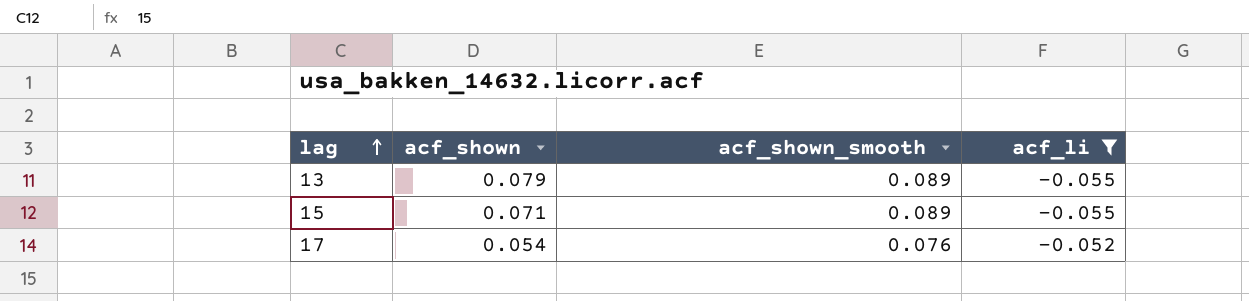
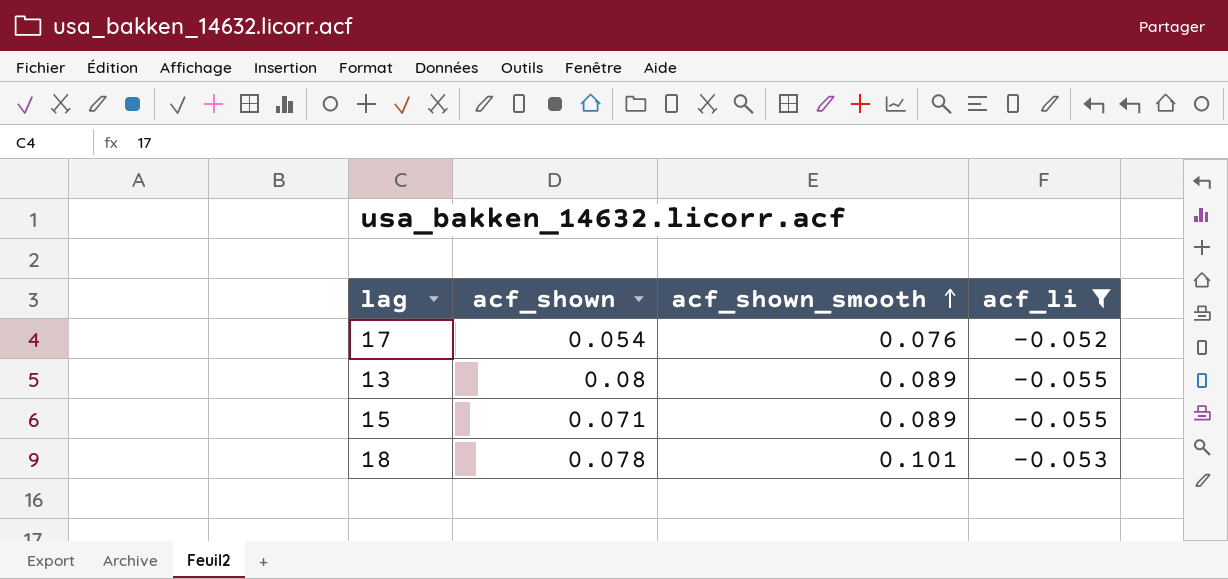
row order: lag ascending -> acf_shown_smooth ascending
13 | acf_shown: 0.079 -> 0.08
row 18: none -> 0.078 | 0.101 | -0.053

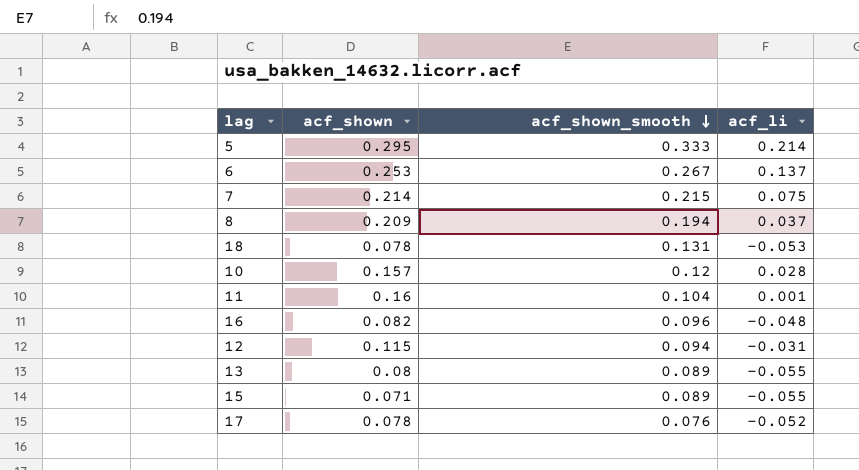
filter: acf_li <= -0.052 -> none
row order: acf_shown_smooth ascending -> acf_shown_smooth descending
18 | acf_shown_smooth: 0.101 -> 0.131
17 | acf_shown: 0.054 -> 0.078

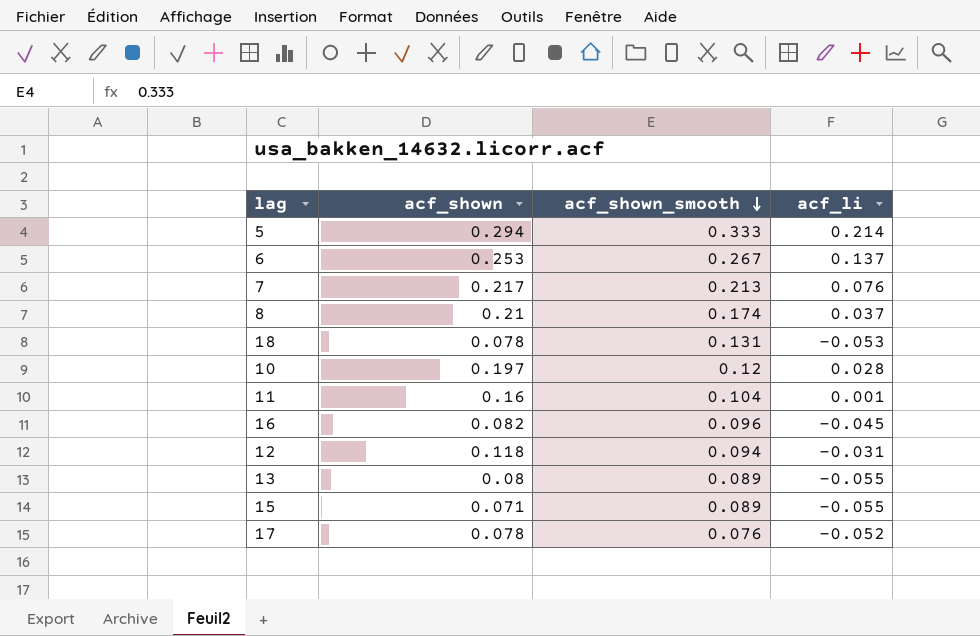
5 | acf_shown: 0.295 -> 0.294
7 | acf_shown: 0.214 -> 0.217
7 | acf_shown_smooth: 0.215 -> 0.213
7 | acf_li: 0.075 -> 0.076
8 | acf_shown: 0.209 -> 0.21
8 | acf_shown_smooth: 0.194 -> 0.174
10 | acf_shown: 0.157 -> 0.197
16 | acf_li: -0.048 -> -0.045
12 | acf_shown: 0.115 -> 0.118

